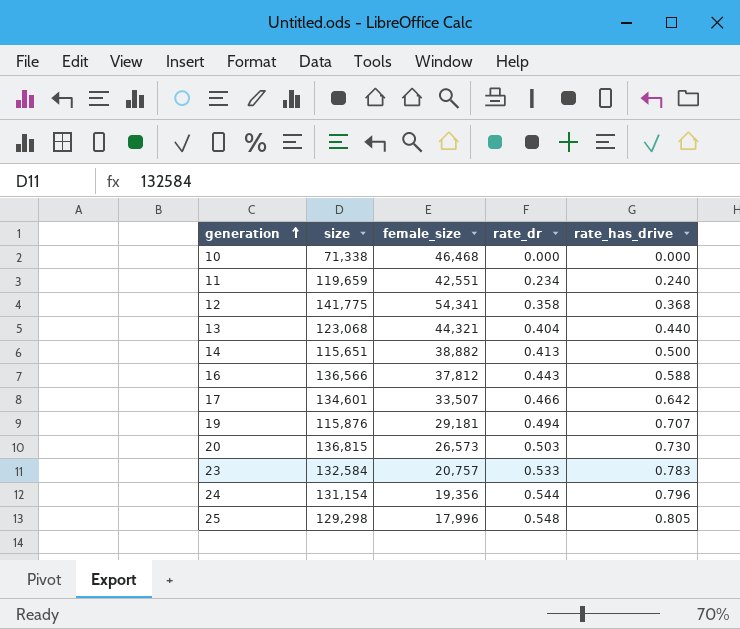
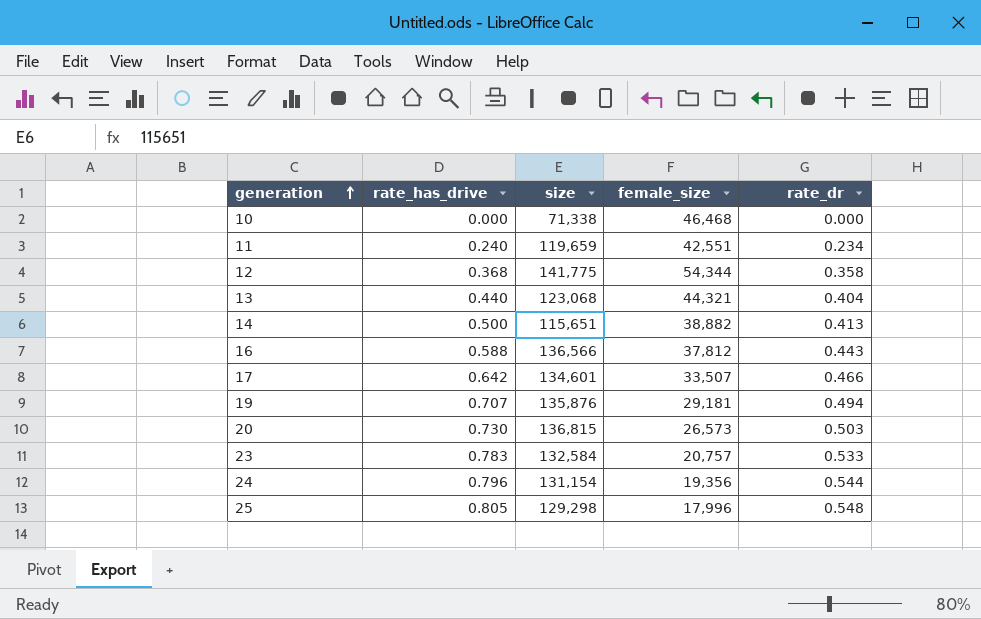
column rate_has_drive | position: 5 -> 2
12 | female_size: 54,341 -> 54,344
19 | size: 115,876 -> 135,876

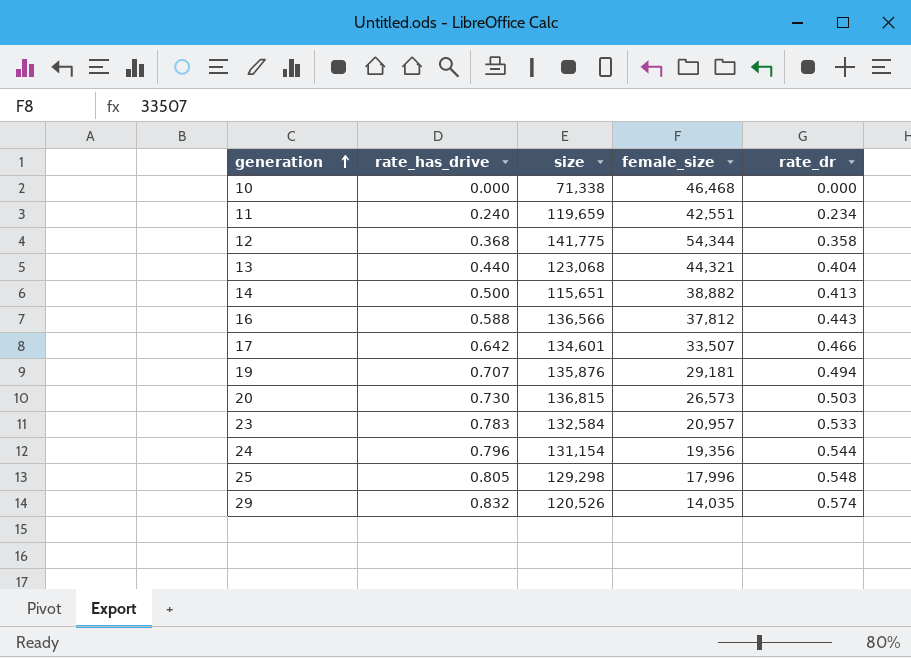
23 | female_size: 20,757 -> 20,957
row 29: none -> 0.832 | 120,526 | 14,035 | 0.574

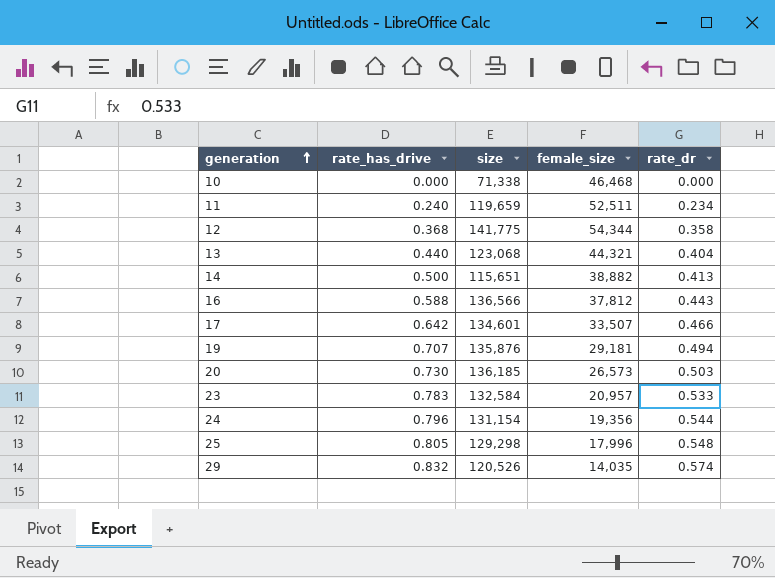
11 | female_size: 42,551 -> 52,511
20 | size: 136,815 -> 136,185

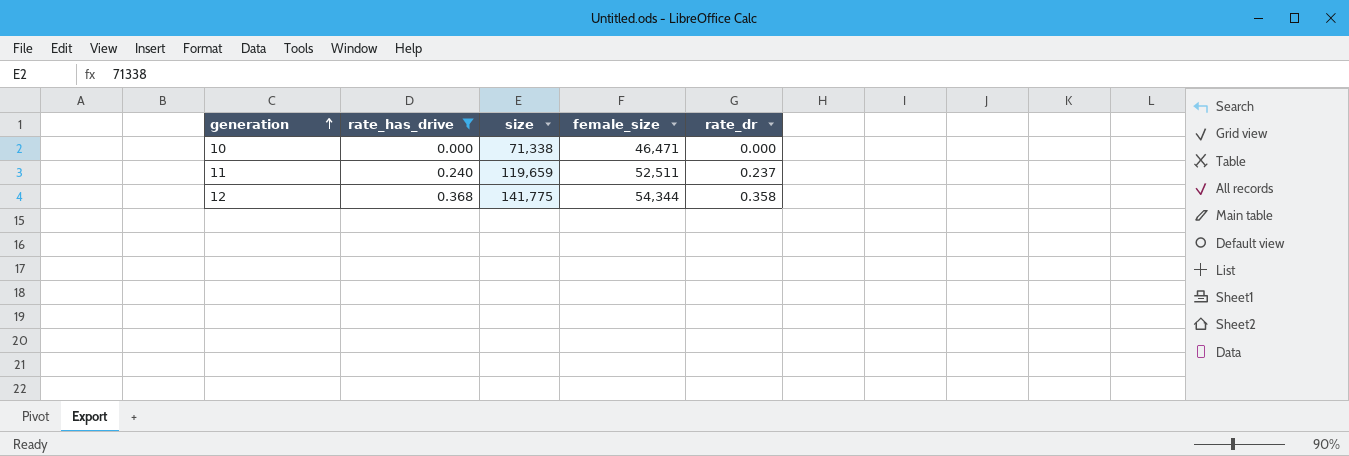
filter: none -> rate_has_drive <= 0.368
10 | female_size: 46,468 -> 46,471
11 | rate_dr: 0.234 -> 0.237

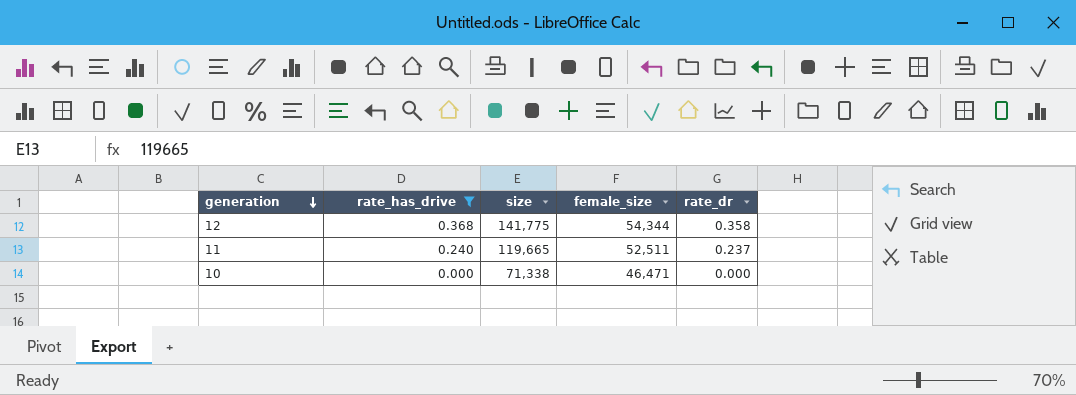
row order: generation ascending -> generation descending
11 | size: 119,659 -> 119,665

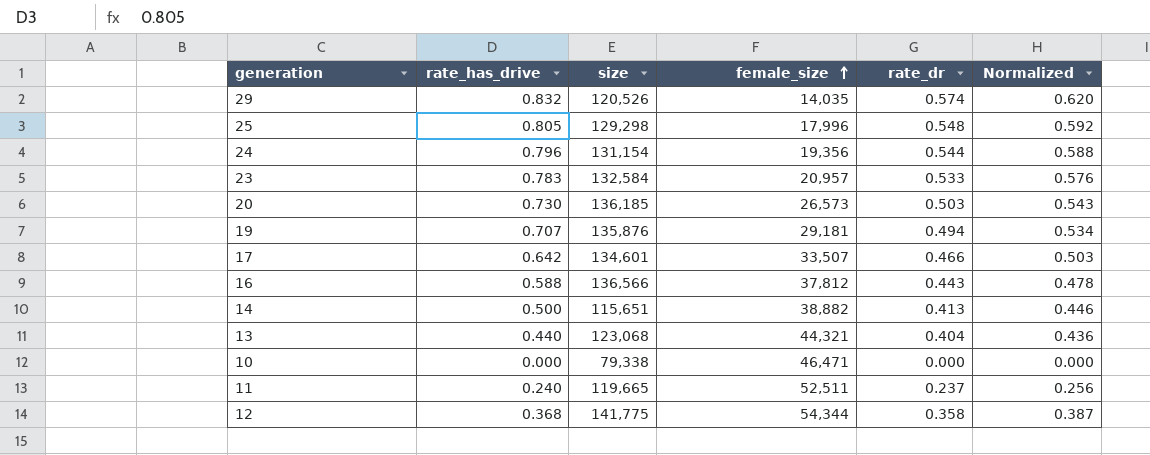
filter: rate_has_drive <= 0.368 -> none
row order: generation descending -> female_size ascending
column Normalized | formula: none -> [rate_dr] * 1.08
10 | size: 71,338 -> 79,338

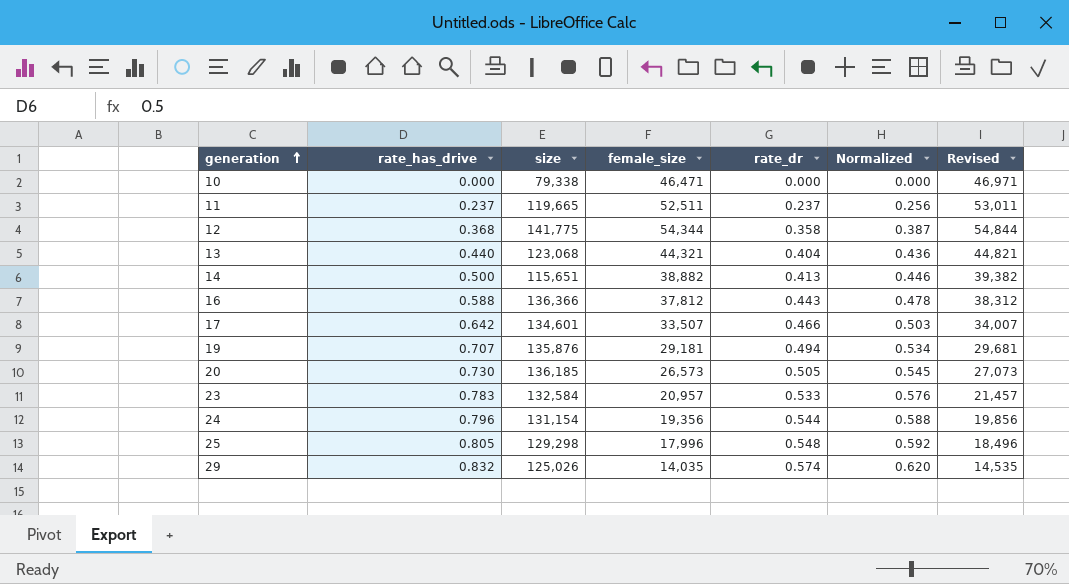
row order: female_size ascending -> generation ascending
column Revised | formula: none -> [female_size] + 500
11 | rate_has_drive: 0.240 -> 0.237
16 | size: 136,566 -> 136,366
20 | rate_dr: 0.503 -> 0.505
20 | Normalized: 0.543 -> 0.545
29 | size: 120,526 -> 125,026

